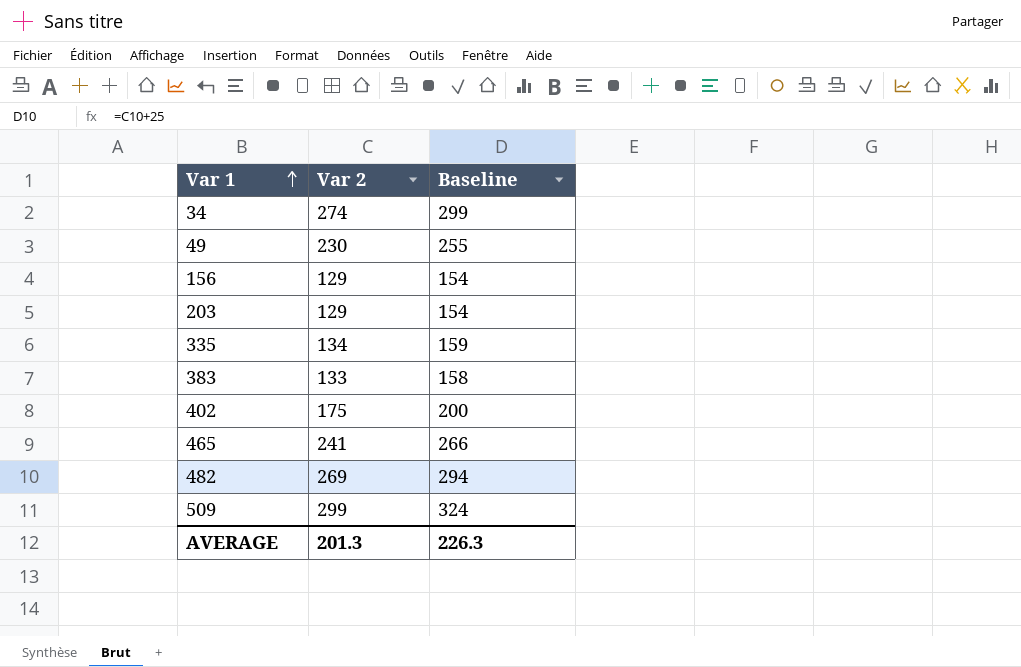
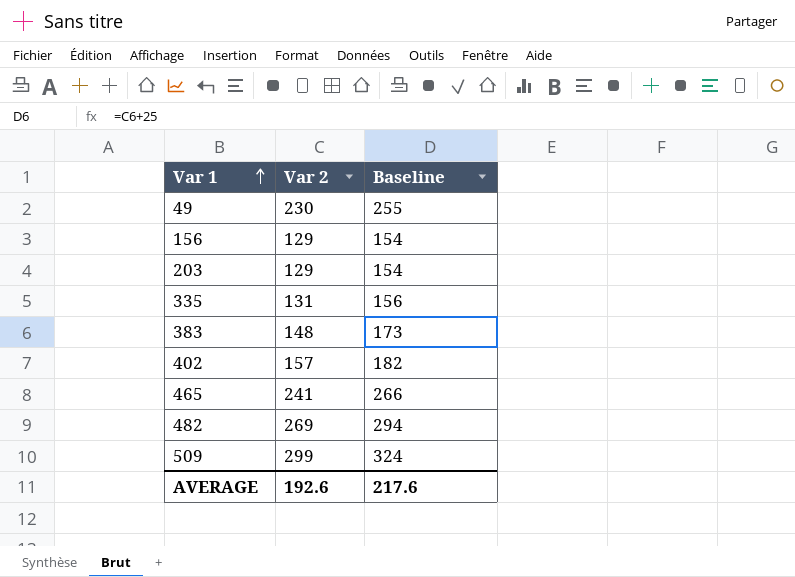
row 34: 274 | 299 -> none
335 | Var 2: 134 -> 131
335 | Baseline: 159 -> 156
383 | Var 2: 133 -> 148
383 | Baseline: 158 -> 173
402 | Var 2: 175 -> 157
402 | Baseline: 200 -> 182
AVERAGE | Var 2: 201.3 -> 192.6
AVERAGE | Baseline: 226.3 -> 217.6

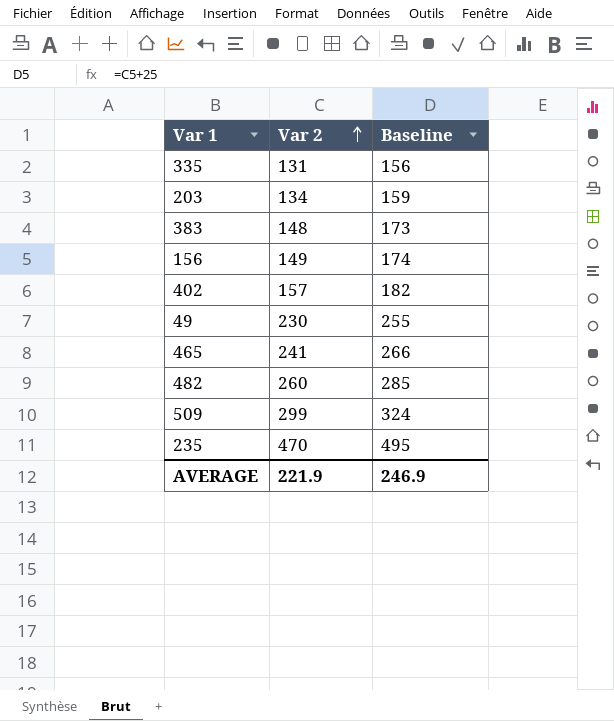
row order: Var 1 ascending -> Var 2 ascending
203 | Var 2: 129 -> 134
203 | Baseline: 154 -> 159
156 | Var 2: 129 -> 149
156 | Baseline: 154 -> 174
482 | Var 2: 269 -> 260
482 | Baseline: 294 -> 285
row 235: none -> 470 | 495
AVERAGE | Var 2: 192.6 -> 221.9
AVERAGE | Baseline: 217.6 -> 246.9

